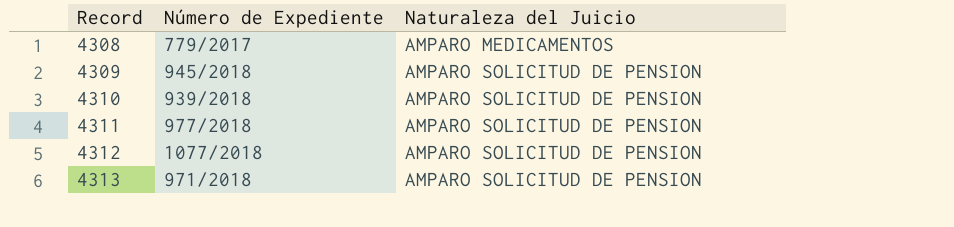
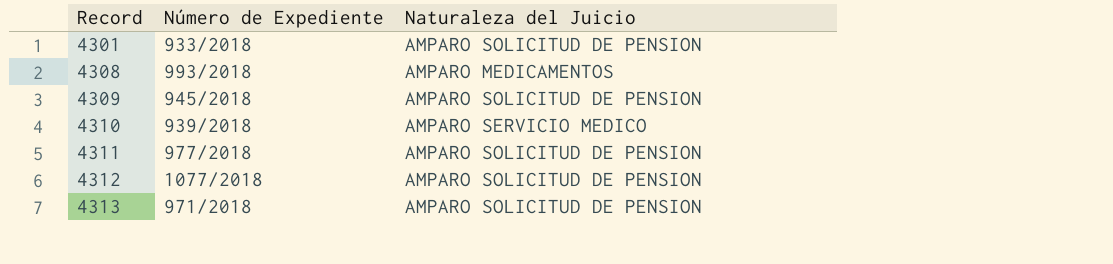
row 4301: none -> 933/2018 | AMPARO SOLICITUD DE PENSION
4308 | Número de Expediente: 779/2017 -> 993/2018
4310 | Naturaleza del Juicio: AMPARO SOLICITUD DE PENSION -> AMPARO SERVICIO MEDICO

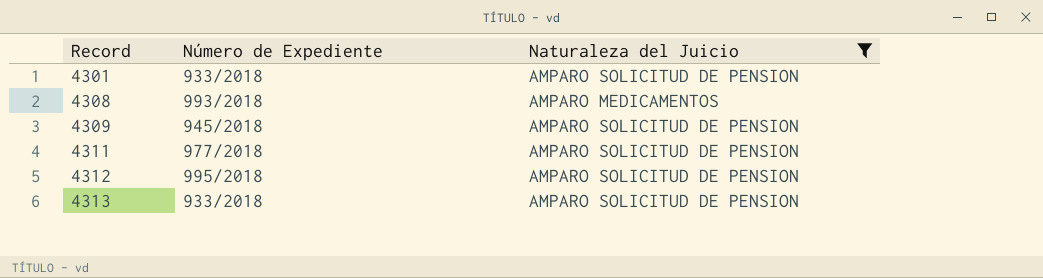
filter: none -> Naturaleza del Juicio != AMPARO SERVICIO MEDICO
4312 | Número de Expediente: 1077/2018 -> 995/2018
4313 | Número de Expediente: 971/2018 -> 933/2018

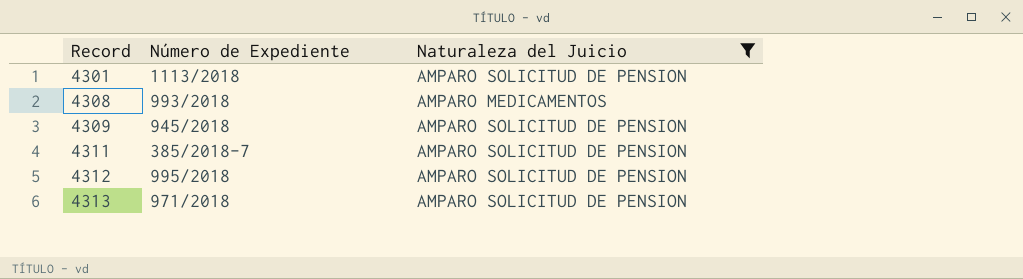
4301 | Número de Expediente: 933/2018 -> 1113/2018
4311 | Número de Expediente: 977/2018 -> 385/2018-7
4313 | Número de Expediente: 933/2018 -> 971/2018

